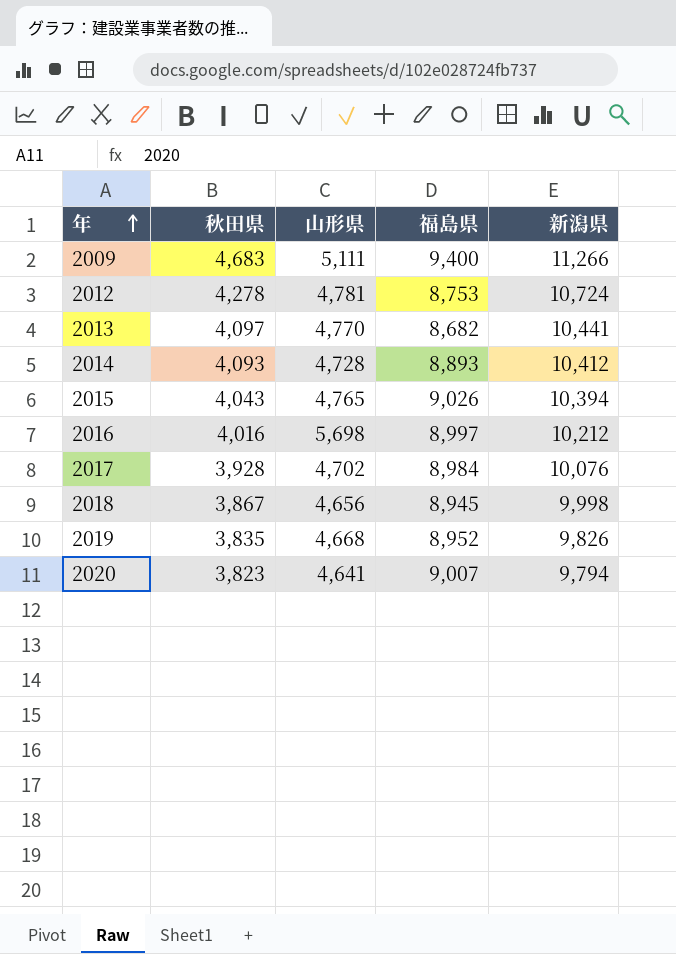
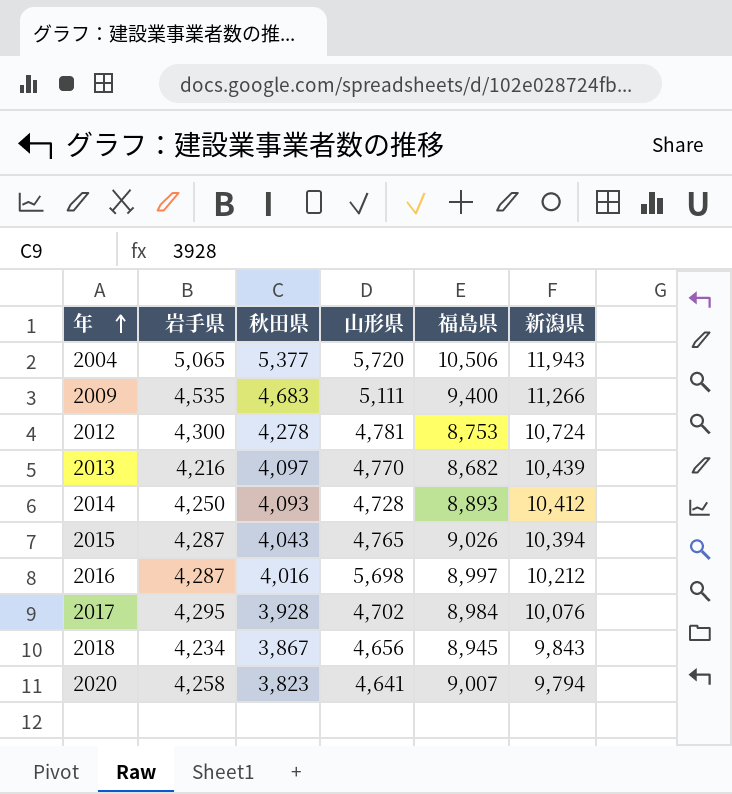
column 岩手県 | position: none -> 2
row 2019: 3,835 | 4,668 | 8,952 | 9,826 -> none
row 2004: none -> 5,065 | 5,377 | 5,720 | 10,506 | 11,943
2013 | 新潟県: 10,441 -> 10,439
2018 | 新潟県: 9,998 -> 9,843

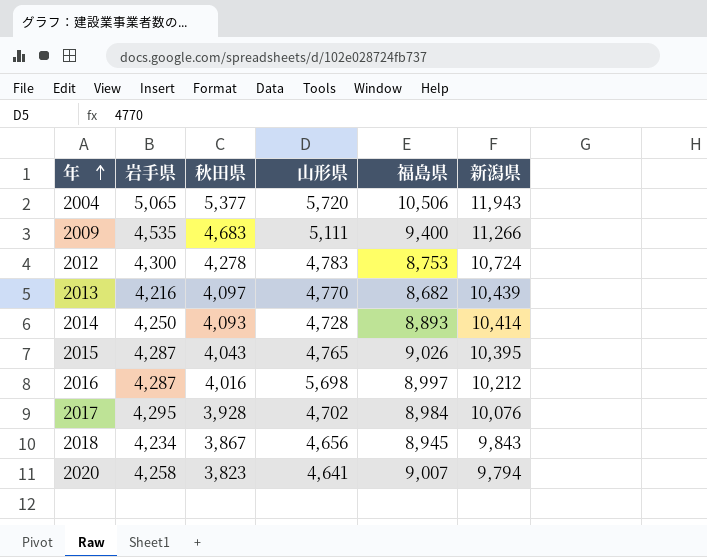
2012 | 山形県: 4,781 -> 4,783
2014 | 新潟県: 10,412 -> 10,414
2015 | 新潟県: 10,394 -> 10,395

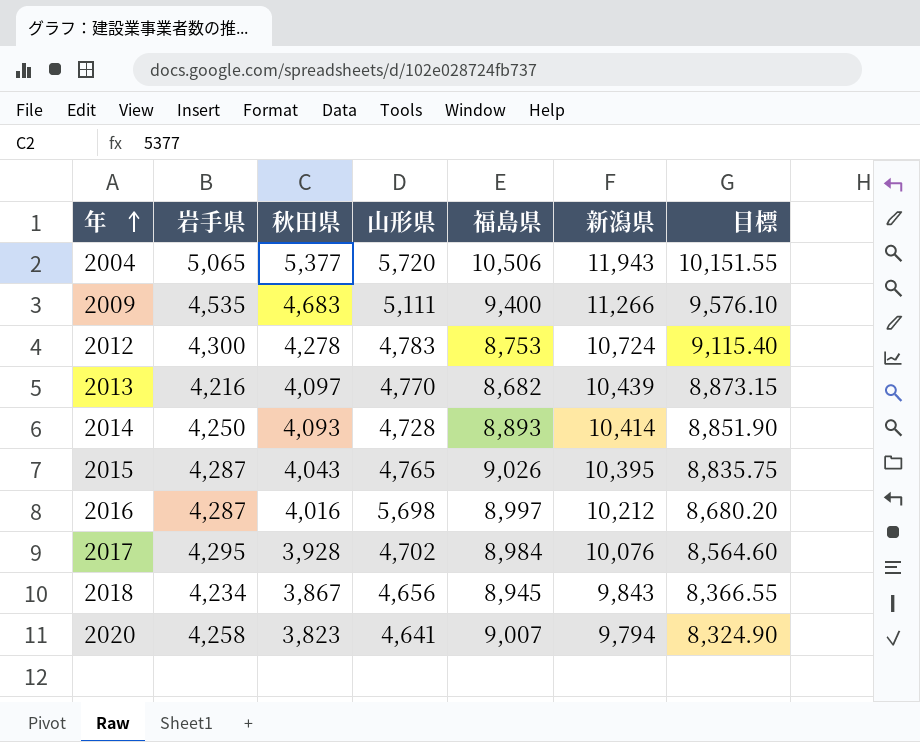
column 目標 | formula: none -> [新潟県] * 0.85

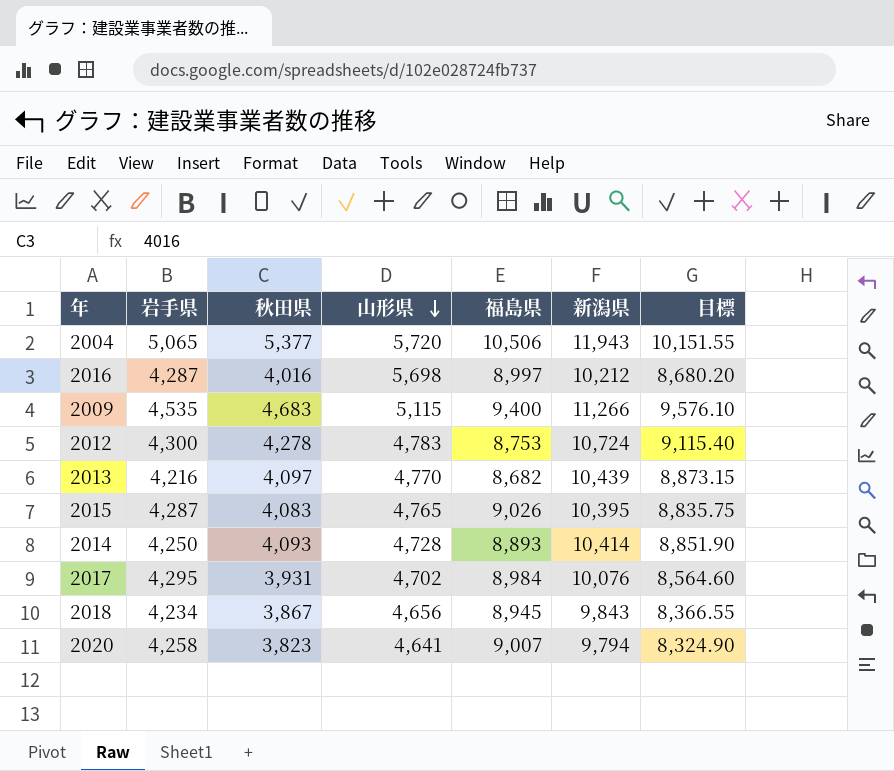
row order: 年 ascending -> 山形県 descending
2009 | 山形県: 5,111 -> 5,115
2015 | 秋田県: 4,043 -> 4,083
2017 | 秋田県: 3,928 -> 3,931

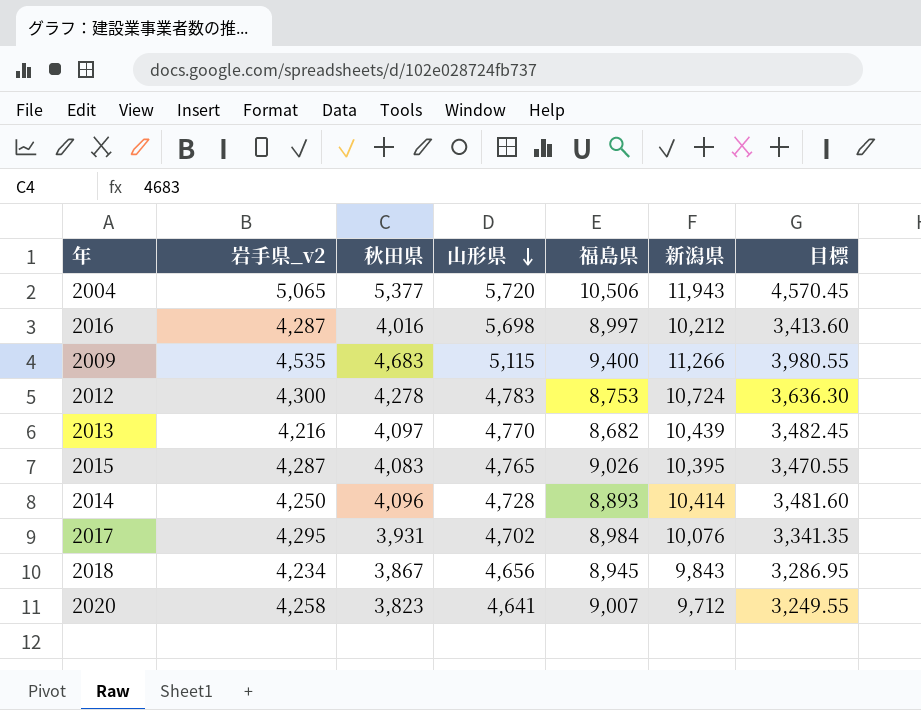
column name: 岩手県 -> 岩手県_v2
column 目標 | formula: [新潟県] * 0.85 -> [秋田県] * 0.85
2014 | 秋田県: 4,093 -> 4,096
2020 | 新潟県: 9,794 -> 9,712

